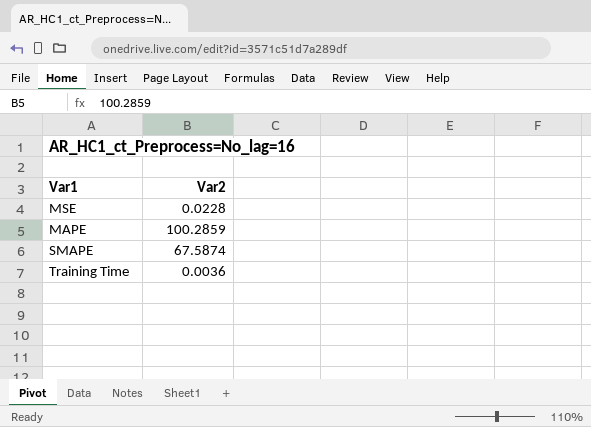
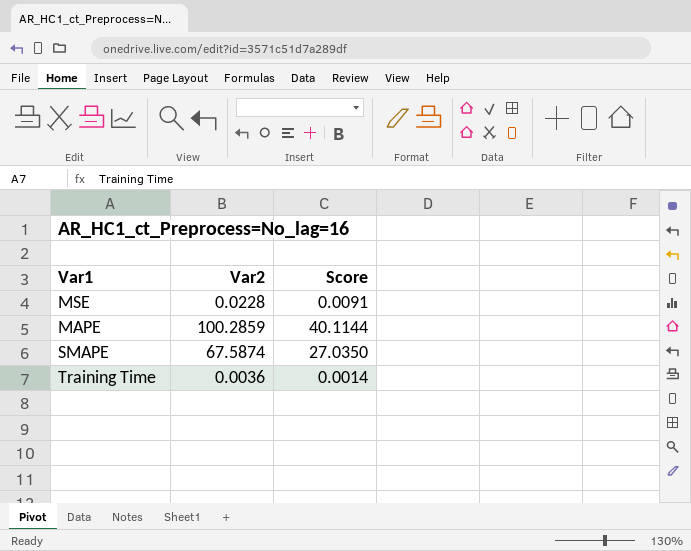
column Score | formula: none -> [Var2] * 0.4

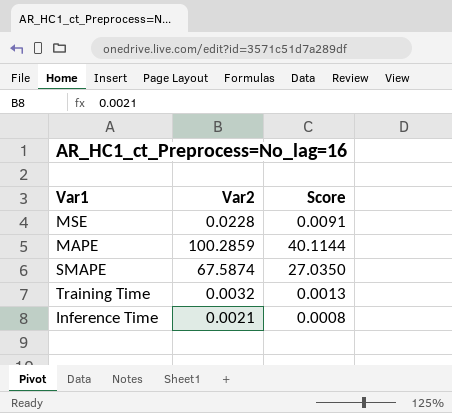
Training Time | Var2: 0.0036 -> 0.0032
Training Time | Score: 0.0014 -> 0.0013
row Inference Time: none -> 0.0021 | 0.0008

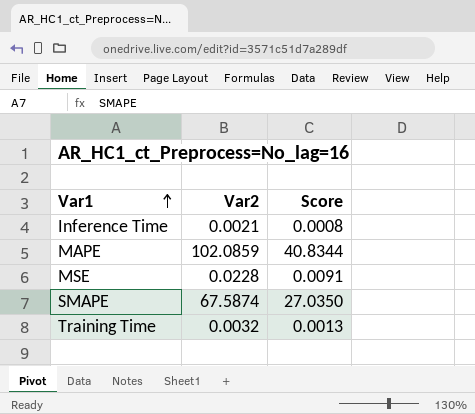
row order: none -> Var1 ascending
MAPE | Var2: 100.2859 -> 102.0859
MAPE | Score: 40.1144 -> 40.8344

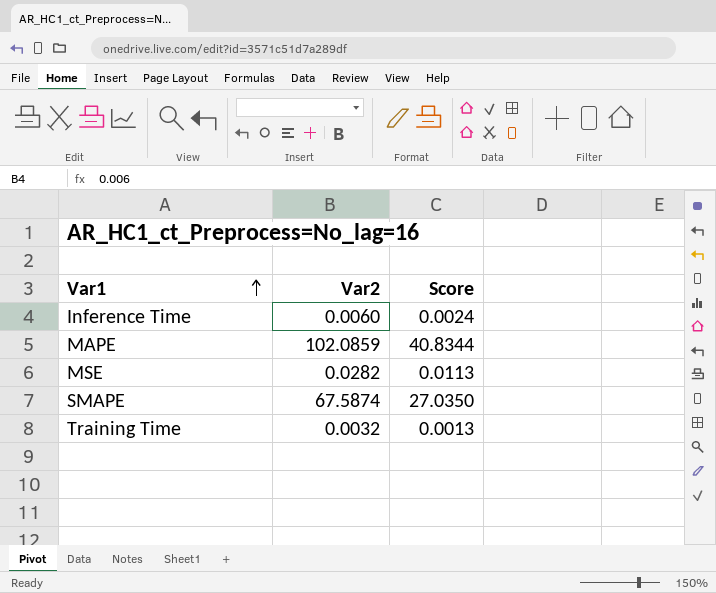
Inference Time | Var2: 0.0021 -> 0.0060
Inference Time | Score: 0.0008 -> 0.0024
MSE | Var2: 0.0228 -> 0.0282
MSE | Score: 0.0091 -> 0.0113

